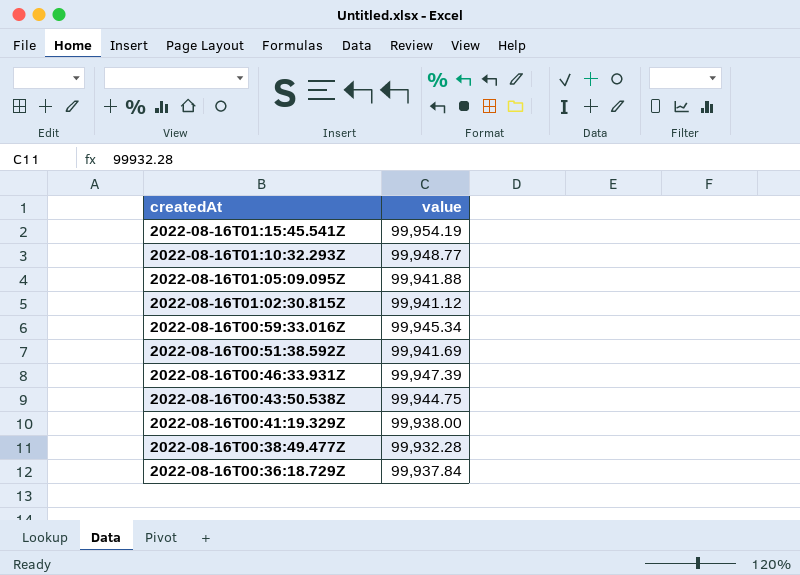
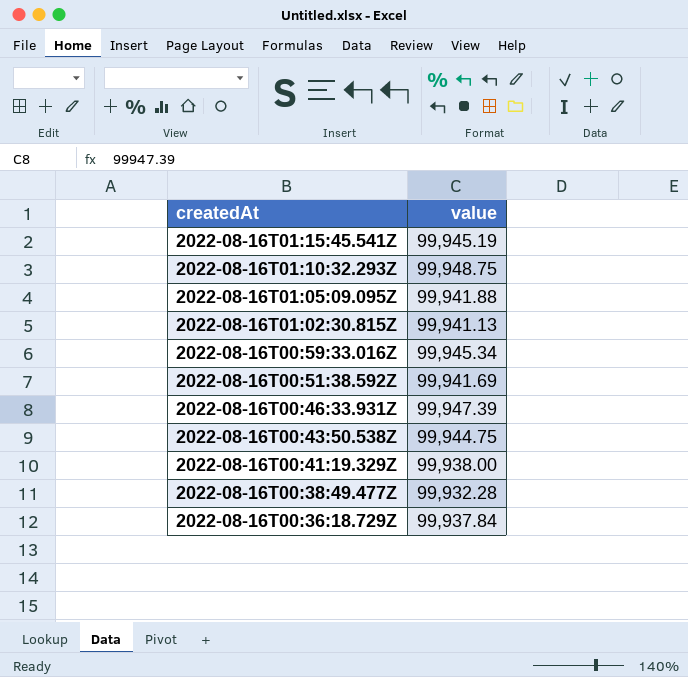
2022-08-16T01:15:45.541Z | value: 99,954.19 -> 99,945.19
2022-08-16T01:10:32.293Z | value: 99,948.77 -> 99,948.75
2022-08-16T01:02:30.815Z | value: 99,941.12 -> 99,941.13

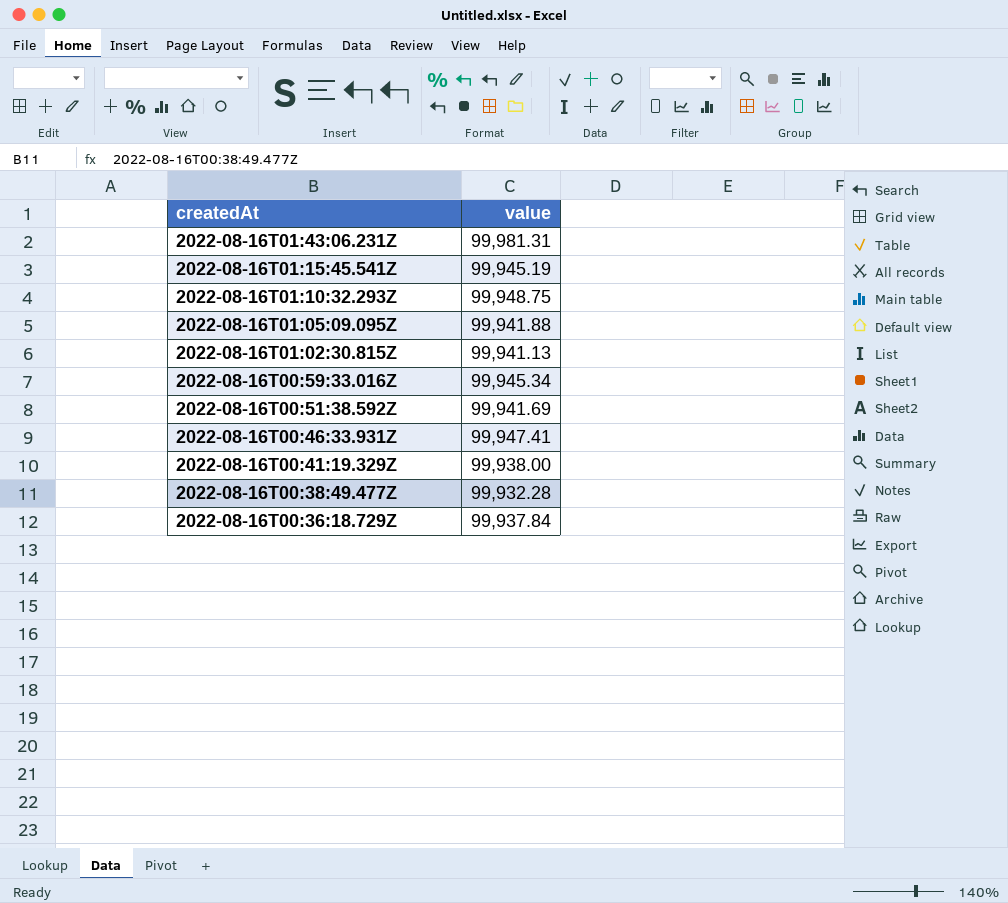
row 2022-08-16T00:43:50.538Z: 99,944.75 -> none
row 2022-08-16T01:43:06.231Z: none -> 99,981.31
2022-08-16T00:46:33.931Z | value: 99,947.39 -> 99,947.41

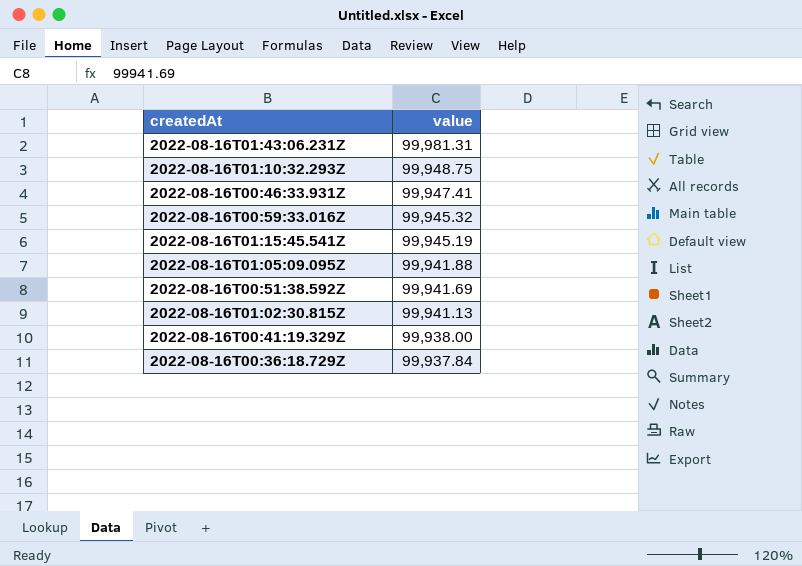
row order: createdAt descending -> value descending
row 2022-08-16T00:38:49.477Z: 99,932.28 -> none
2022-08-16T00:59:33.016Z | value: 99,945.34 -> 99,945.32

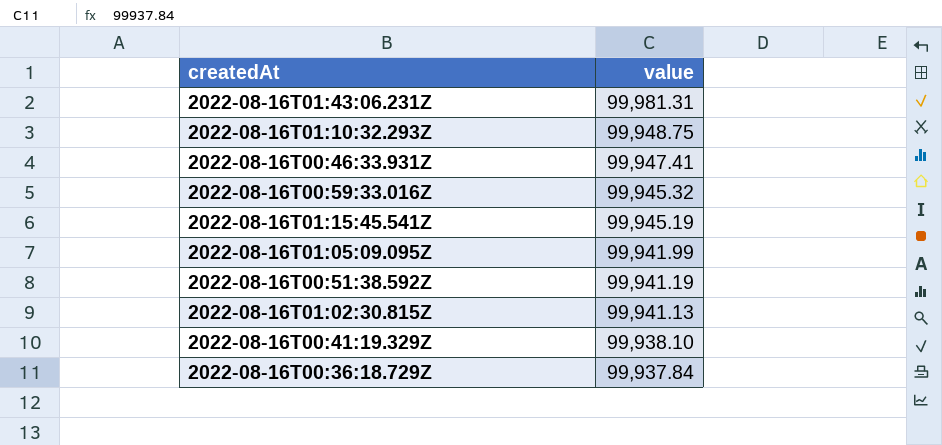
2022-08-16T01:05:09.095Z | value: 99,941.88 -> 99,941.99
2022-08-16T00:51:38.592Z | value: 99,941.69 -> 99,941.19
2022-08-16T00:41:19.329Z | value: 99,938.00 -> 99,938.10

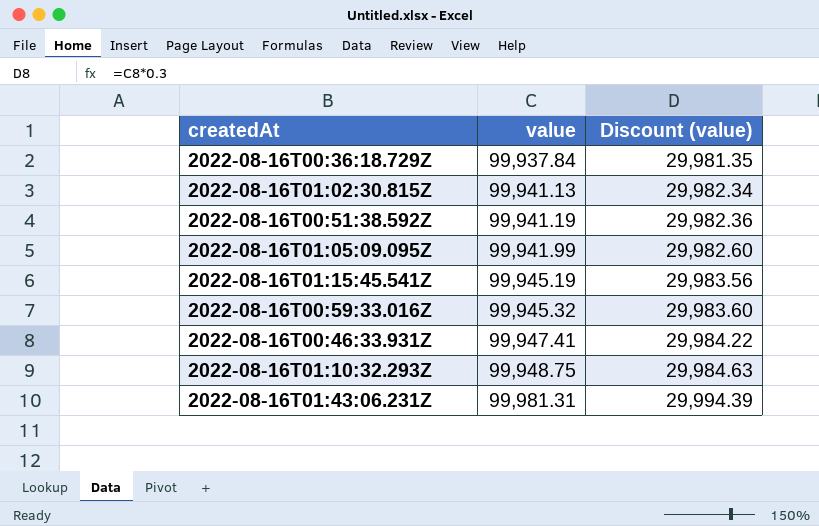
row order: value descending -> value ascending
column Discount (value) | formula: none -> [value] * 0.3
row 2022-08-16T00:41:19.329Z: 99,938.10 -> none

